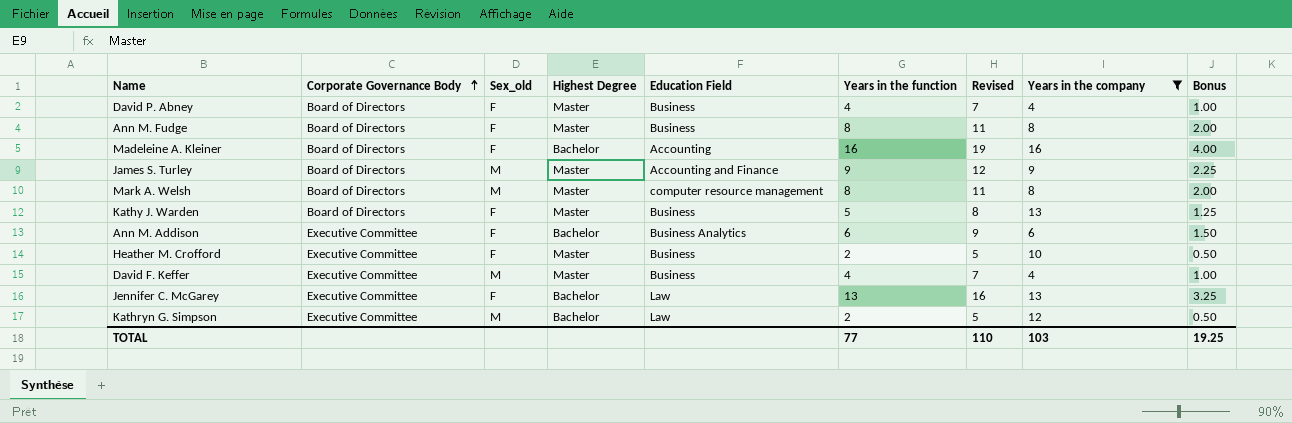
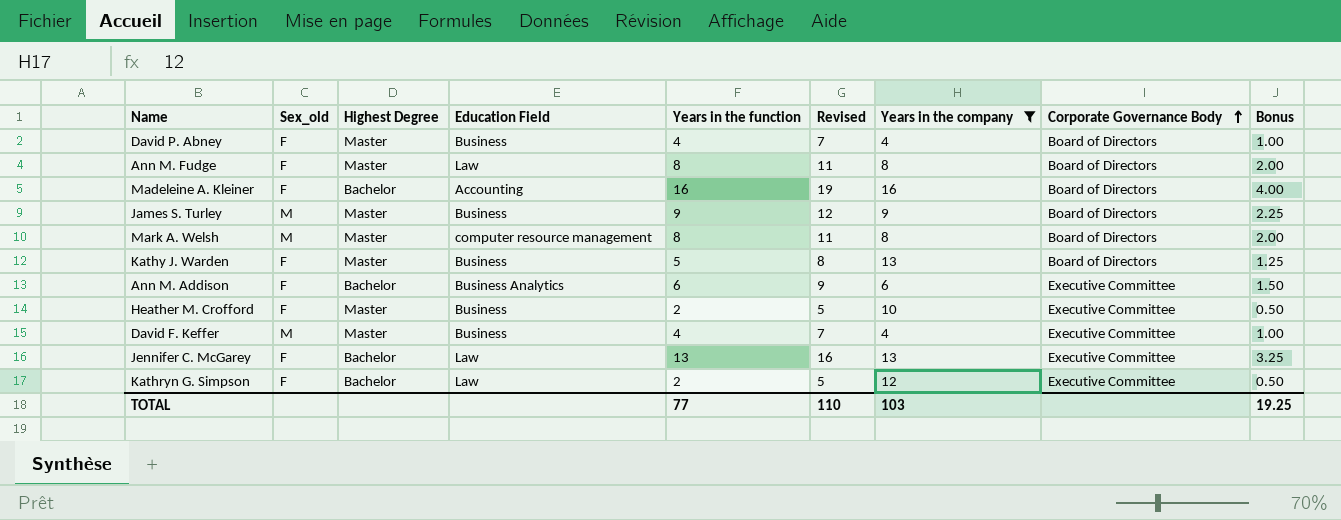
column Corporate Governance Body | position: 2 -> 8
Ann M. Fudge | Education Field: Business -> Law
James S. Turley | Education Field: Accounting and Finance -> Business
Kathryn G. Simpson | Sex_old: M -> F

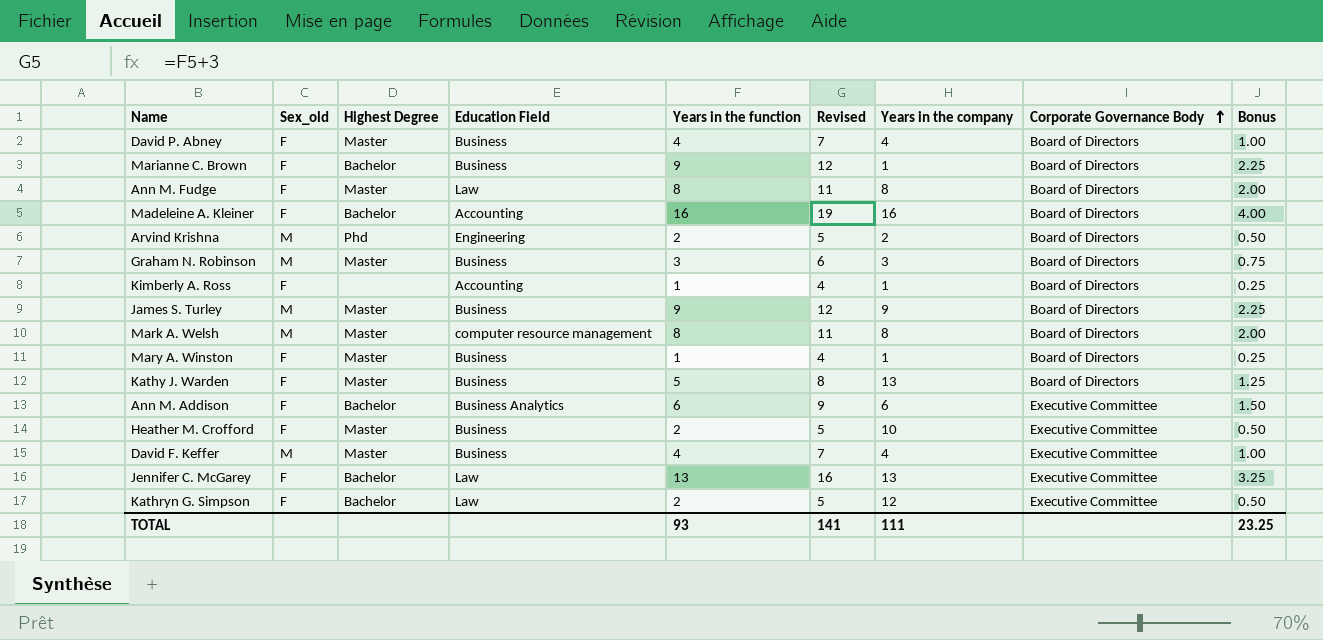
filter: Years in the company >= 4 -> none
TOTAL | Years in the function: 77 -> 93
TOTAL | Revised: 110 -> 141
TOTAL | Years in the company: 103 -> 111
TOTAL | Bonus: 19.25 -> 23.25

